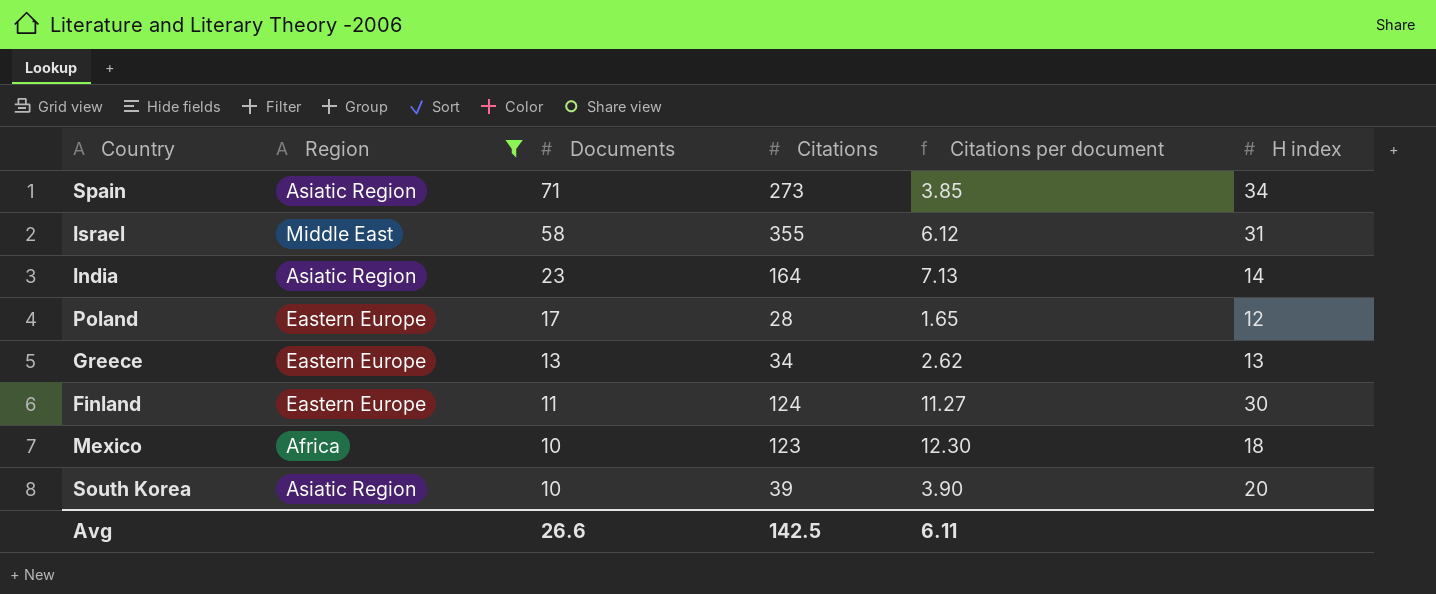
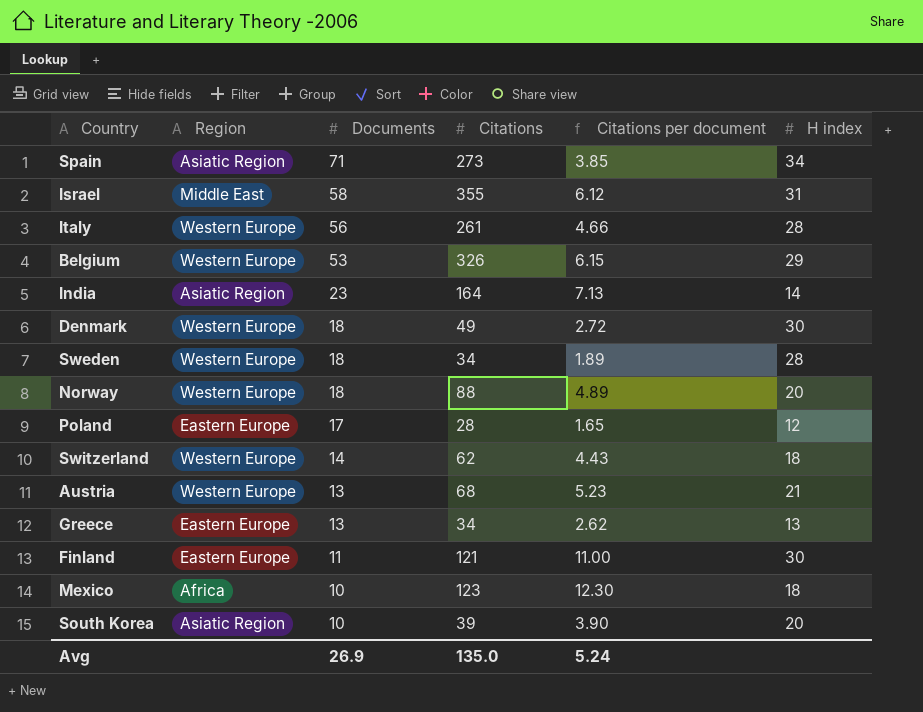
filter: Region != Western Europe -> none
Finland | Citations: 124 -> 121
Finland | Citations per document: 11.27 -> 11.00
Avg | Documents: 26.6 -> 26.9
Avg | Citations: 142.5 -> 135.0
Avg | Citations per document: 6.11 -> 5.24

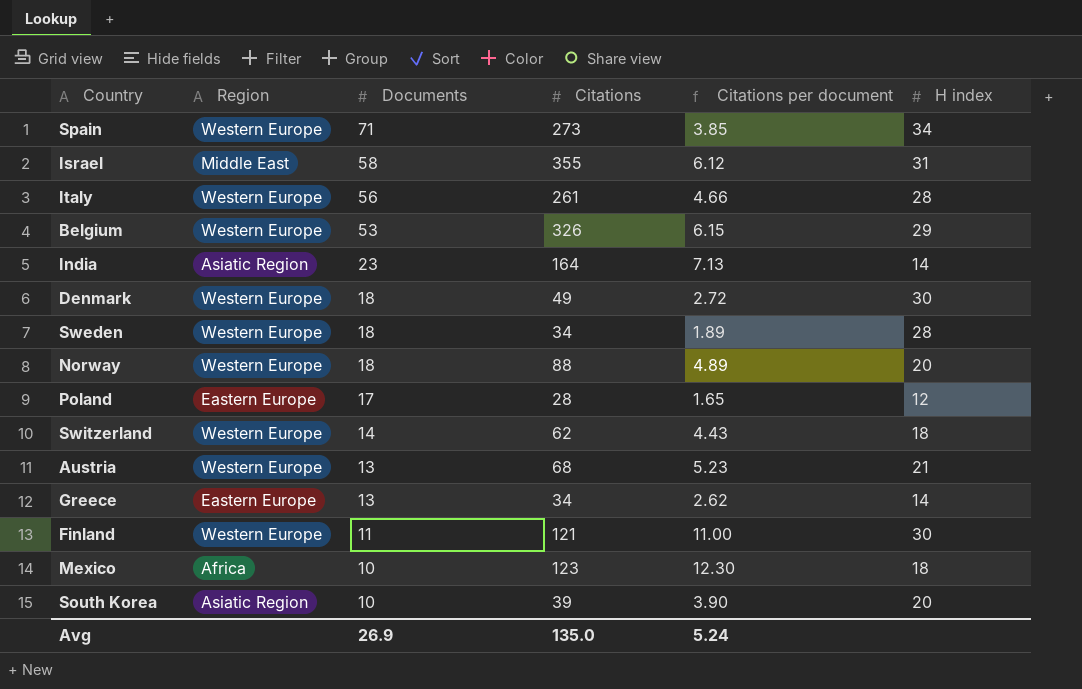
Spain | Region: Asiatic Region -> Western Europe
Greece | H index: 13 -> 14
Finland | Region: Eastern Europe -> Western Europe

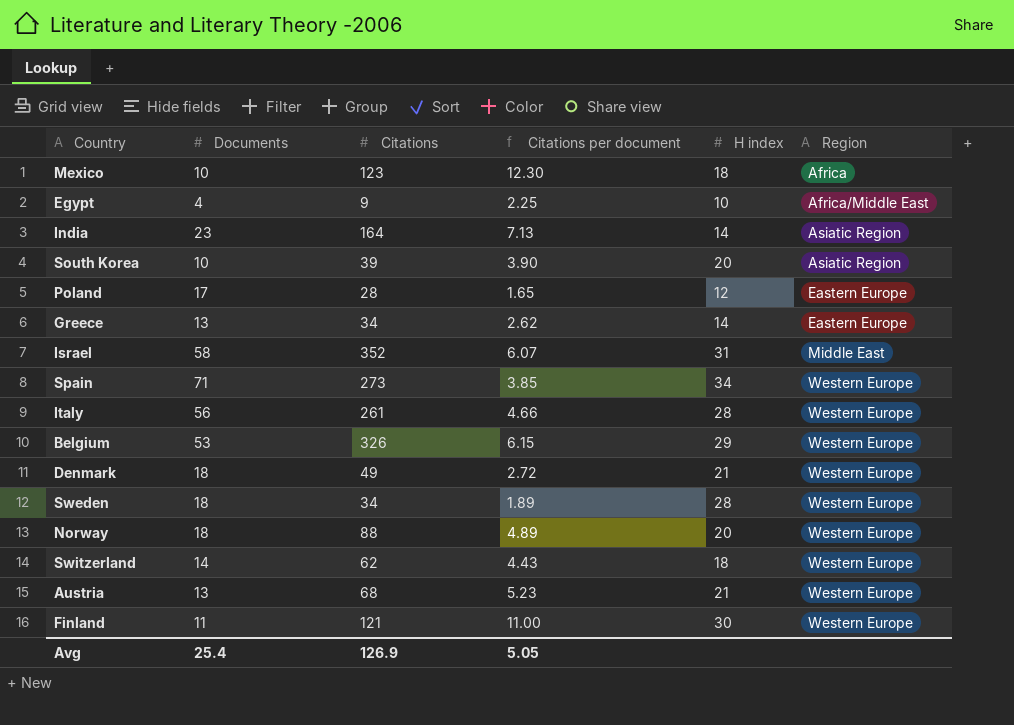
row order: Documents descending -> Region ascending
column Region | position: 2 -> 6
row Egypt: none -> 4 | 9 | 2.25 | 10 | Africa/Middle East
Israel | Citations: 355 -> 352
Israel | Citations per document: 6.12 -> 6.07
Denmark | H index: 30 -> 21
Avg | Documents: 26.9 -> 25.4
Avg | Citations: 135.0 -> 126.9
Avg | Citations per document: 5.24 -> 5.05

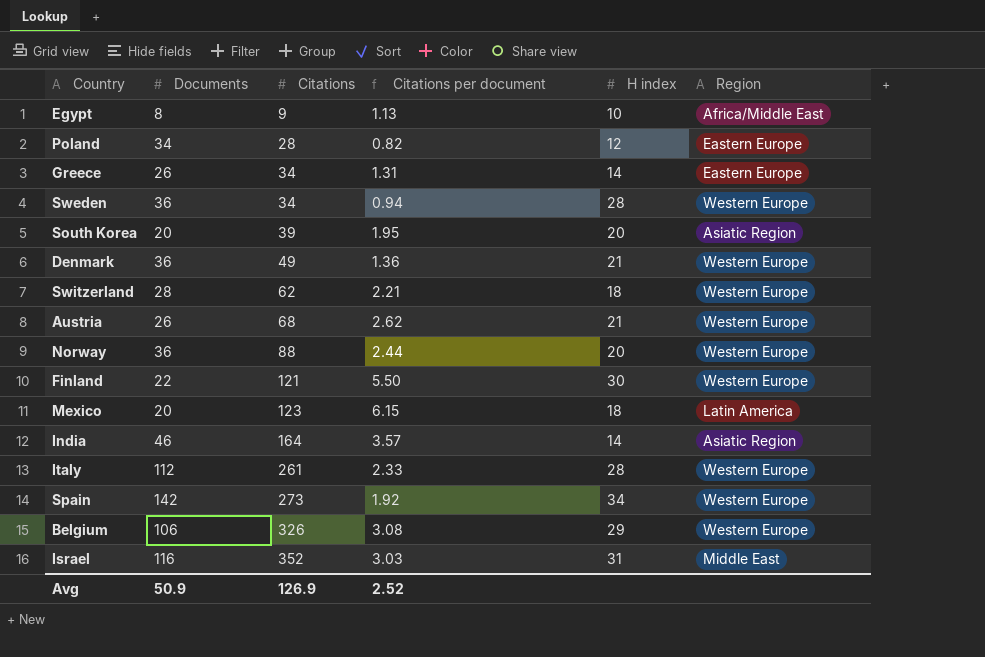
row order: Region ascending -> Citations ascending
Egypt | Documents: 4 -> 8
Egypt | Citations per document: 2.25 -> 1.13
Poland | Documents: 17 -> 34
Poland | Citations per document: 1.65 -> 0.82
Greece | Documents: 13 -> 26
Greece | Citations per document: 2.62 -> 1.31
Sweden | Documents: 18 -> 36
Sweden | Citations per document: 1.89 -> 0.94
South Korea | Documents: 10 -> 20
South Korea | Citations per document: 3.90 -> 1.95
Denmark | Documents: 18 -> 36
Denmark | Citations per document: 2.72 -> 1.36
Switzerland | Documents: 14 -> 28
Switzerland | Citations per document: 4.43 -> 2.21
Austria | Documents: 13 -> 26
Austria | Citations per document: 5.23 -> 2.62
Norway | Documents: 18 -> 36
Norway | Citations per document: 4.89 -> 2.44
Finland | Documents: 11 -> 22
Finland | Citations per document: 11.00 -> 5.50
Mexico | Documents: 10 -> 20
Mexico | Citations per document: 12.30 -> 6.15
Mexico | Region: Africa -> Latin America
India | Documents: 23 -> 46
India | Citations per document: 7.13 -> 3.57
Italy | Documents: 56 -> 112
Italy | Citations per document: 4.66 -> 2.33
Spain | Documents: 71 -> 142
Spain | Citations per document: 3.85 -> 1.92
Belgium | Documents: 53 -> 106
Belgium | Citations per document: 6.15 -> 3.08
Israel | Documents: 58 -> 116
Israel | Citations per document: 6.07 -> 3.03
Avg | Documents: 25.4 -> 50.9
Avg | Citations per document: 5.05 -> 2.52

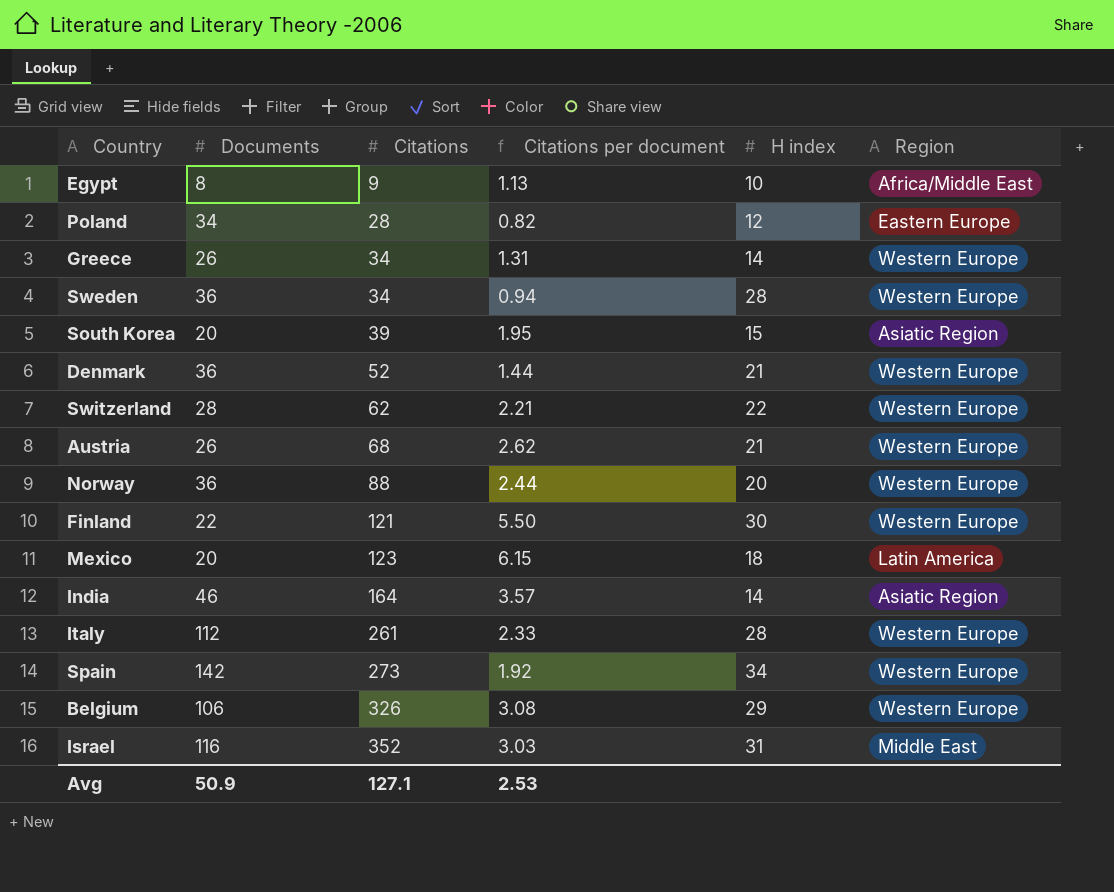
Greece | Region: Eastern Europe -> Western Europe
South Korea | H index: 20 -> 15
Denmark | Citations: 49 -> 52
Denmark | Citations per document: 1.36 -> 1.44
Switzerland | H index: 18 -> 22
Avg | Citations: 126.9 -> 127.1
Avg | Citations per document: 2.52 -> 2.53

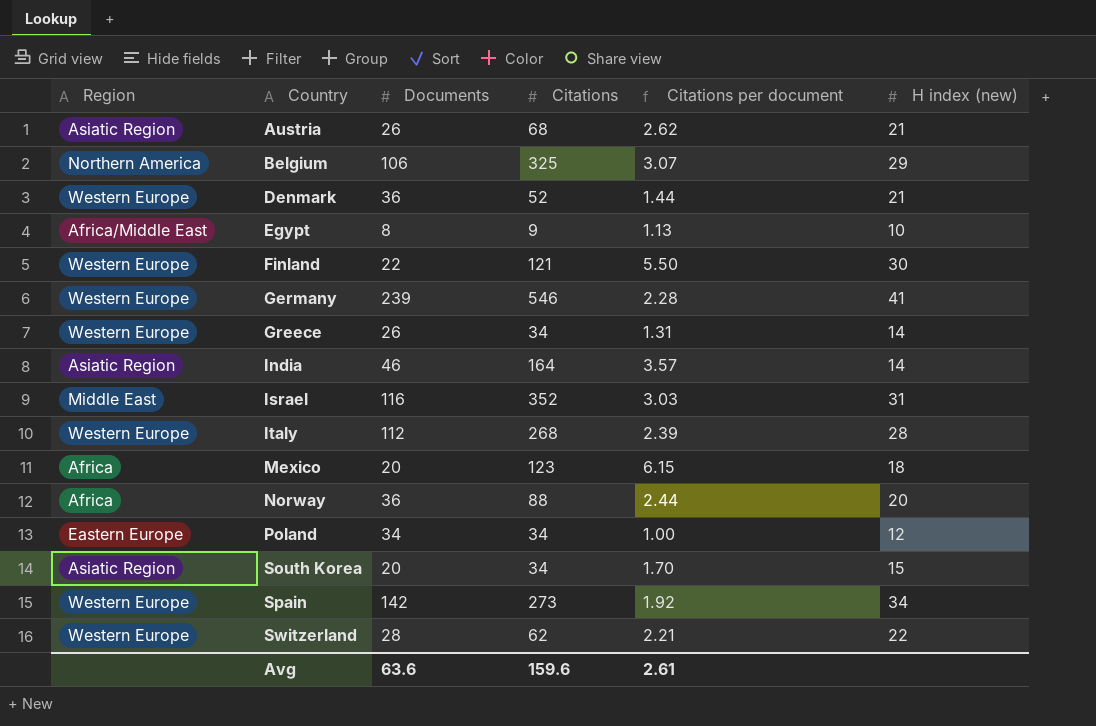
row order: Citations ascending -> Country ascending
column Region | position: 6 -> 1
column name: H index -> H index (new)
row Sweden: 36 | 34 | 0.94 | 28 | Western Europe -> none
Austria | Region: Western Europe -> Asiatic Region
Belgium | Region: Western Europe -> Northern America
Belgium | Citations: 326 -> 325
Belgium | Citations per document: 3.08 -> 3.07
row Germany: none -> Western Europe | 239 | 546 | 2.28 | 41
Italy | Citations: 261 -> 268
Italy | Citations per document: 2.33 -> 2.39
Mexico | Region: Latin America -> Africa
Norway | Region: Western Europe -> Africa
Poland | Citations: 28 -> 34
Poland | Citations per document: 0.82 -> 1.00
South Korea | Citations: 39 -> 34
South Korea | Citations per document: 1.95 -> 1.70
Avg | Documents: 50.9 -> 63.6
Avg | Citations: 127.1 -> 159.6
Avg | Citations per document: 2.53 -> 2.61

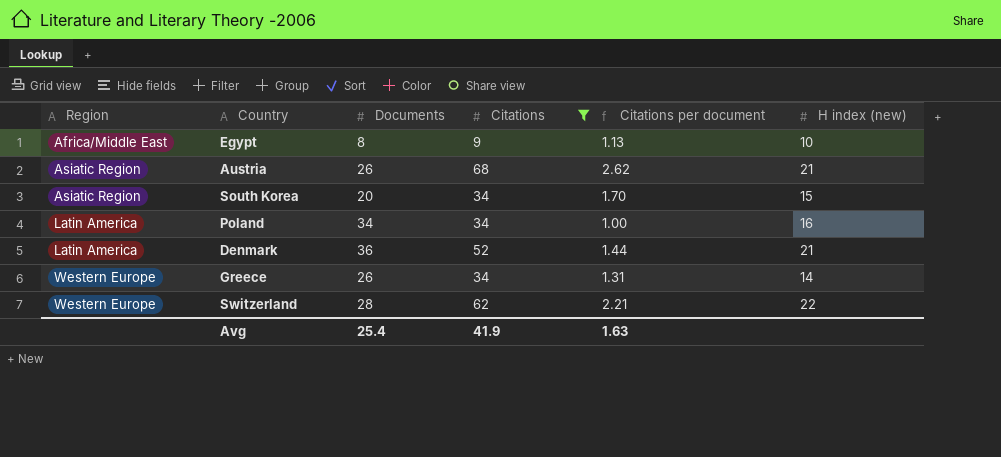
filter: none -> Citations <= 68
row order: Country ascending -> Region ascending
Poland | Region: Eastern Europe -> Latin America
Poland | H index (new): 12 -> 16
Denmark | Region: Western Europe -> Latin America
Avg | Documents: 63.6 -> 25.4
Avg | Citations: 159.6 -> 41.9
Avg | Citations per document: 2.61 -> 1.63

